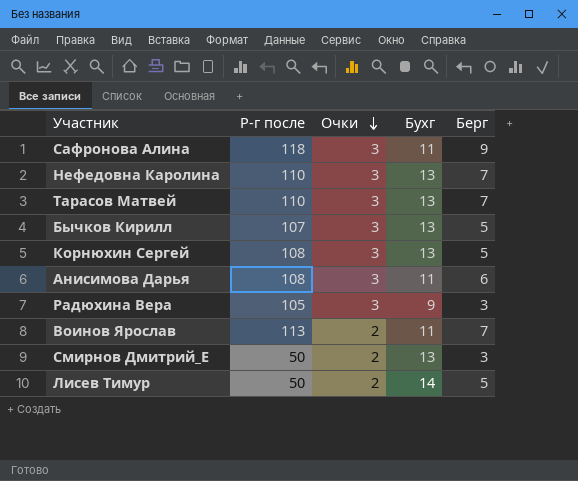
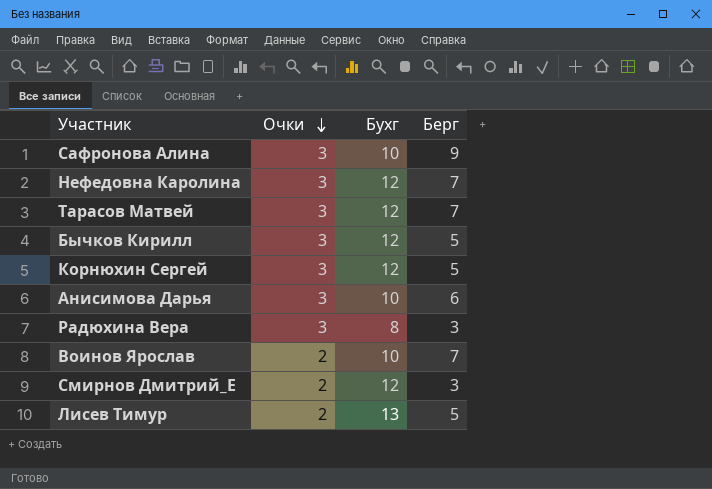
column Р-г после | position: 2 -> none
Сафронова Алина | Бухг: 11 -> 10
Нефедовна Каролина | Бухг: 13 -> 12
Тарасов Матвей | Бухг: 13 -> 12
Бычков Кирилл | Бухг: 13 -> 12
Корнюхин Сергей | Бухг: 13 -> 12
Анисимова Дарья | Бухг: 11 -> 10
Радюхина Вера | Бухг: 9 -> 8
Воинов Ярослав | Бухг: 11 -> 10
Смирнов Дмитрий_Е | Бухг: 13 -> 12
Лисев Тимур | Бухг: 14 -> 13

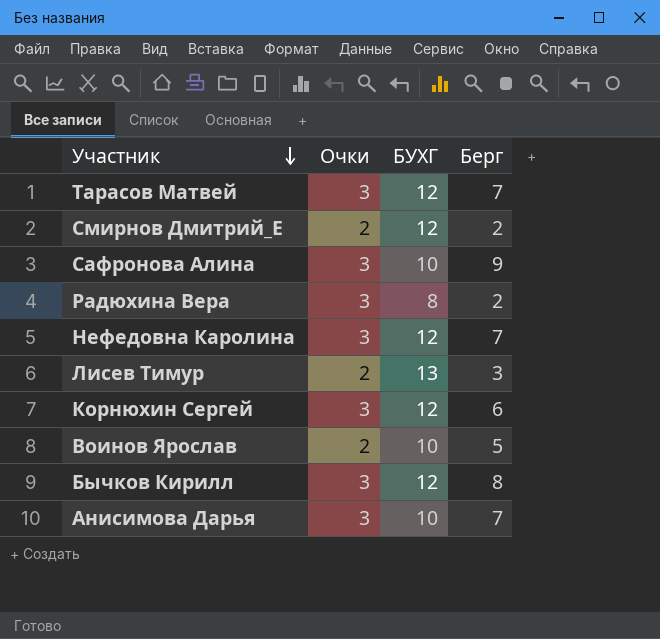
row order: Очки descending -> Участник descending
column name: Бухг -> БУХГ
Смирнов Дмитрий_Е | Берг: 3 -> 2
Радюхина Вера | Берг: 3 -> 2
Лисев Тимур | Берг: 5 -> 3
Корнюхин Сергей | Берг: 5 -> 6
Воинов Ярослав | Берг: 7 -> 5
Бычков Кирилл | Берг: 5 -> 8
Анисимова Дарья | Берг: 6 -> 7

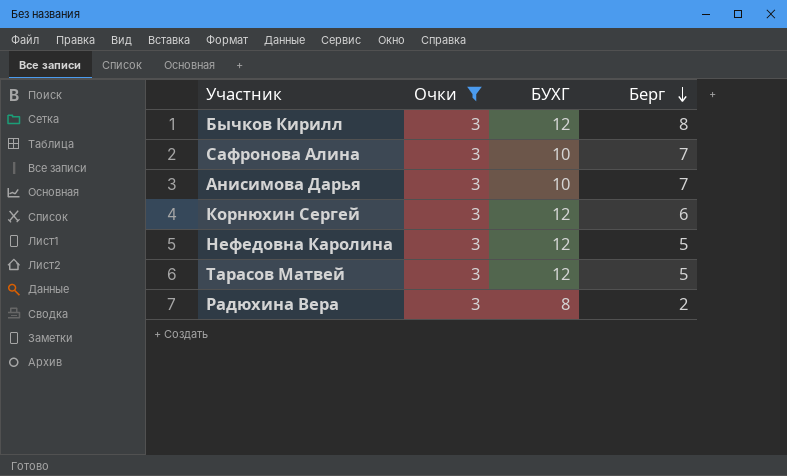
filter: none -> Очки = 3
row order: Участник descending -> Берг descending
Сафронова Алина | Берг: 9 -> 7
Нефедовна Каролина | Берг: 7 -> 5
Тарасов Матвей | Берг: 7 -> 5

